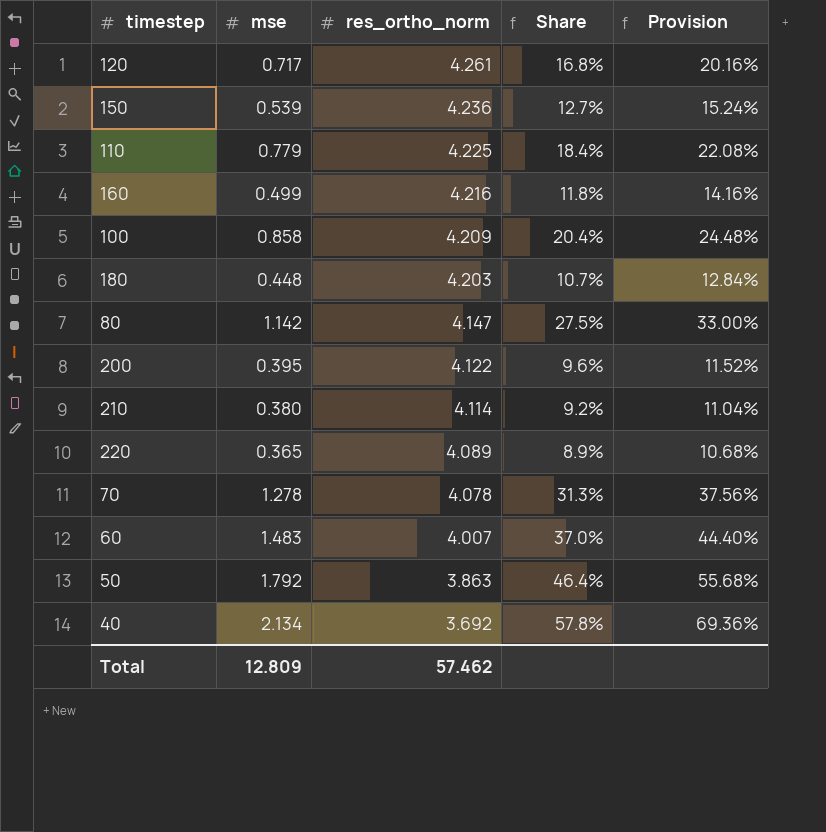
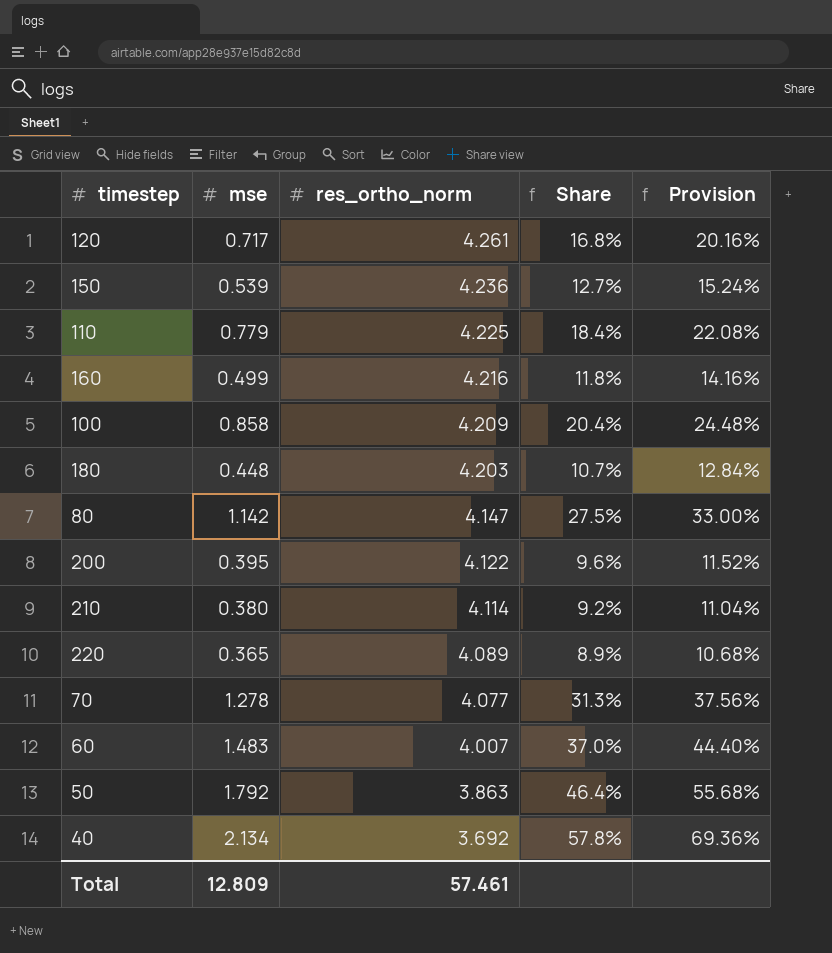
70 | res_ortho_norm: 4.078 -> 4.077
Total | res_ortho_norm: 57.462 -> 57.461

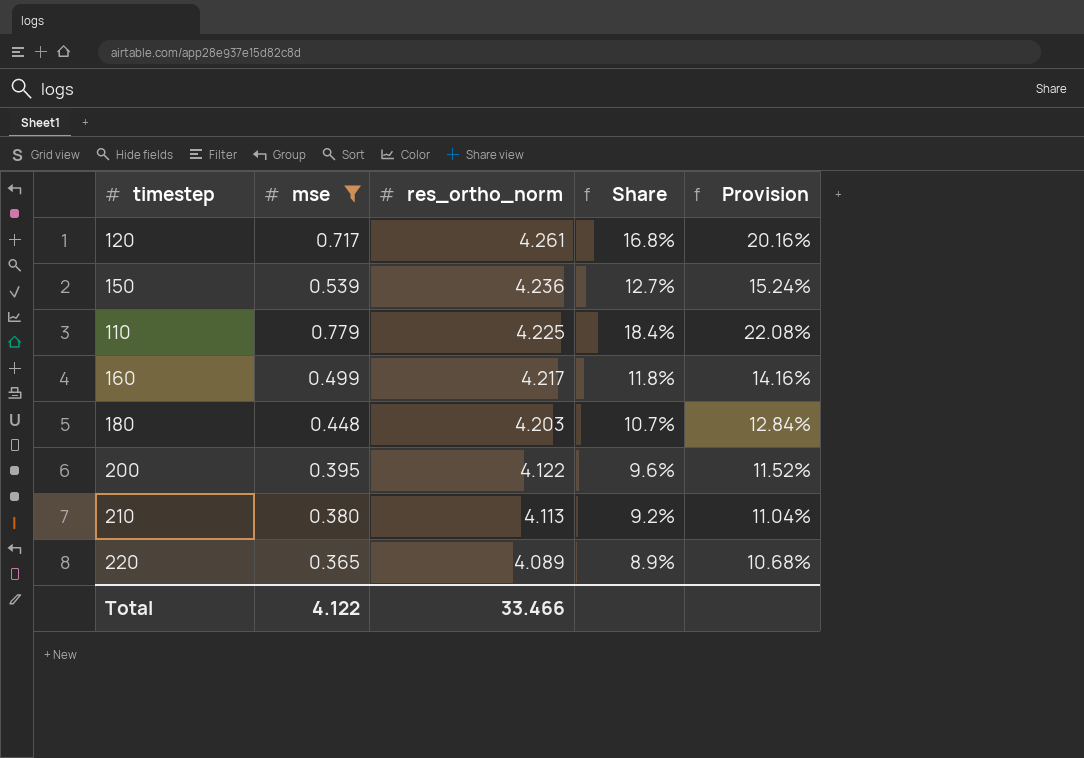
filter: none -> mse <= 0.779
160 | res_ortho_norm: 4.216 -> 4.217
210 | res_ortho_norm: 4.114 -> 4.113
Total | mse: 12.809 -> 4.122
Total | res_ortho_norm: 57.461 -> 33.466

